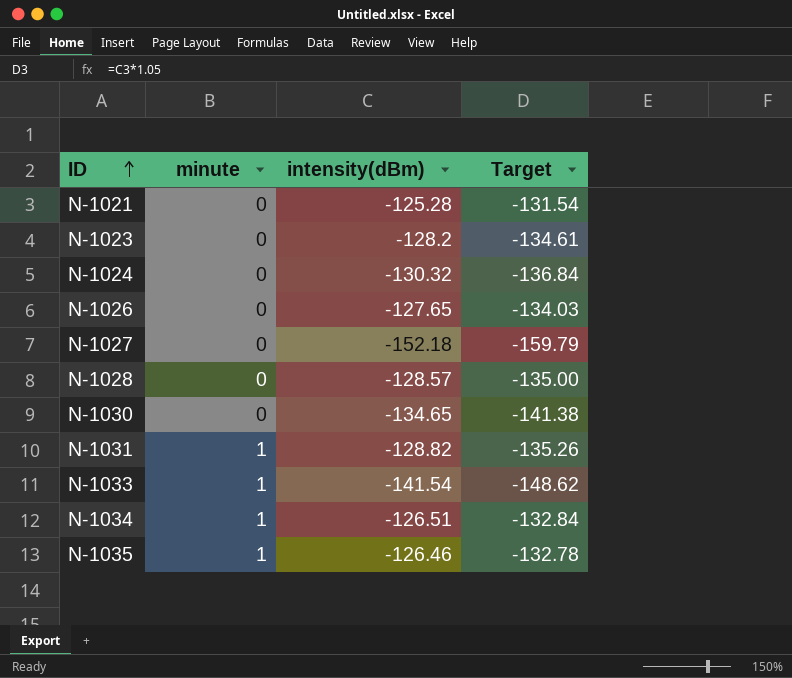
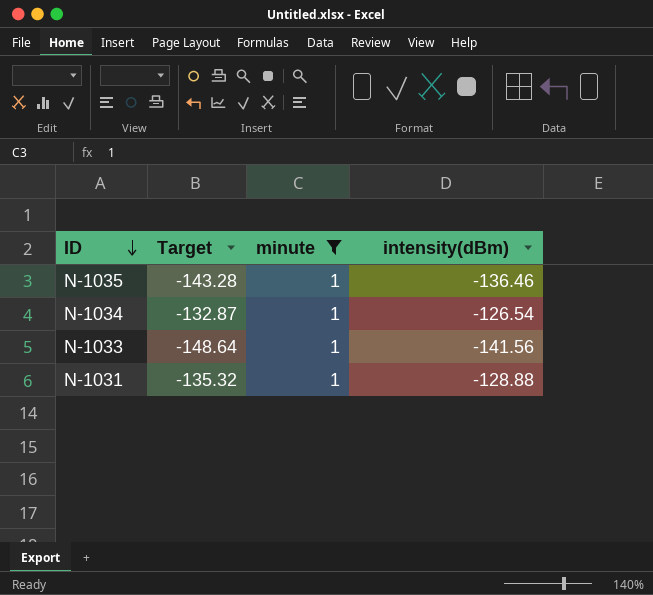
filter: none -> minute = 1
row order: ID ascending -> ID descending
column Target | position: 4 -> 2
N-1035 | Target: -132.78 -> -143.28
N-1035 | intensity(dBm): -126.46 -> -136.46
N-1034 | Target: -132.84 -> -132.87
N-1034 | intensity(dBm): -126.51 -> -126.54
N-1033 | Target: -148.62 -> -148.64
N-1033 | intensity(dBm): -141.54 -> -141.56
N-1031 | Target: -135.26 -> -135.32
N-1031 | intensity(dBm): -128.82 -> -128.88

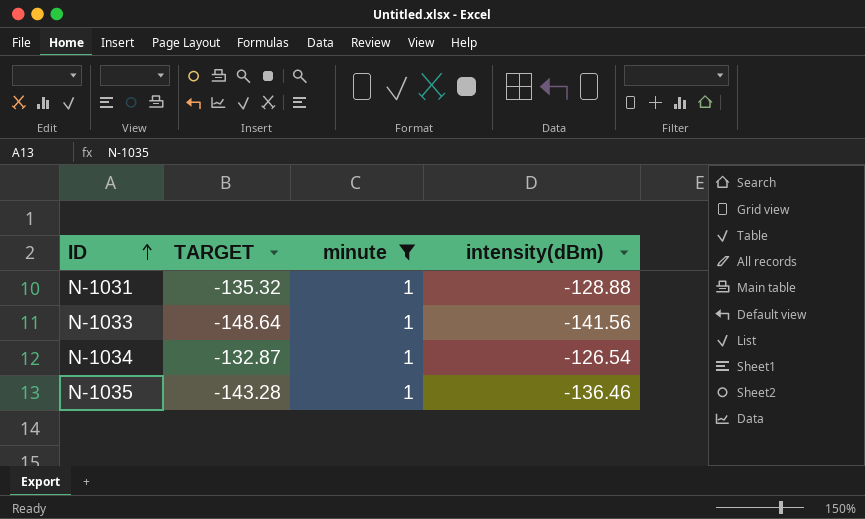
row order: ID descending -> ID ascending
column name: Target -> TARGET

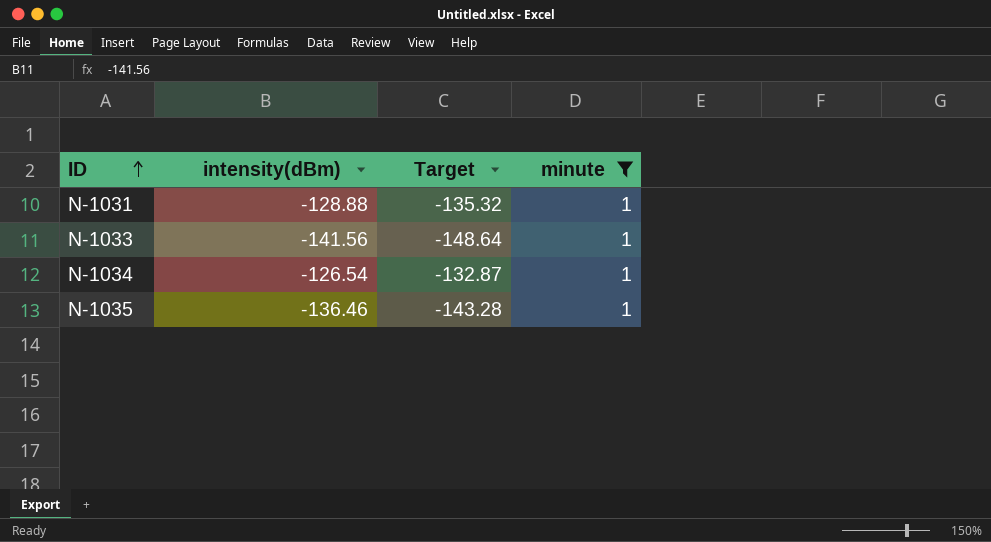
column intensity(dBm) | position: 4 -> 2
column name: TARGET -> Target

